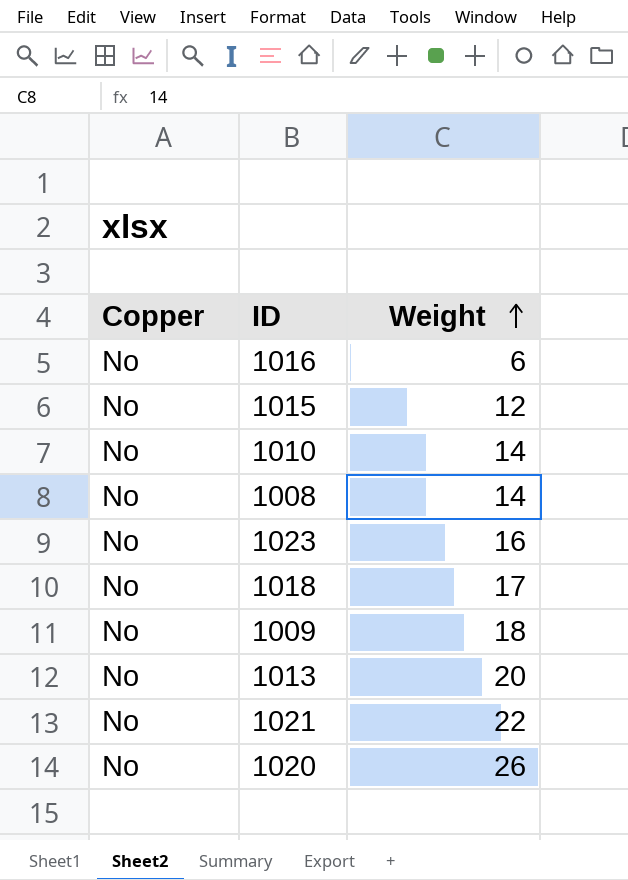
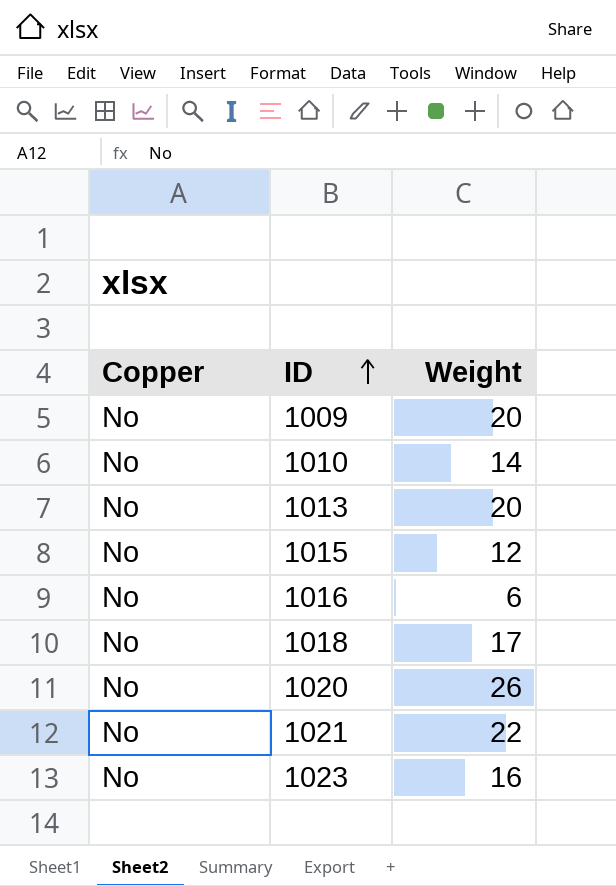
row order: Weight ascending -> ID ascending
row 1008: No | 14 -> none
1009 | Weight: 18 -> 20

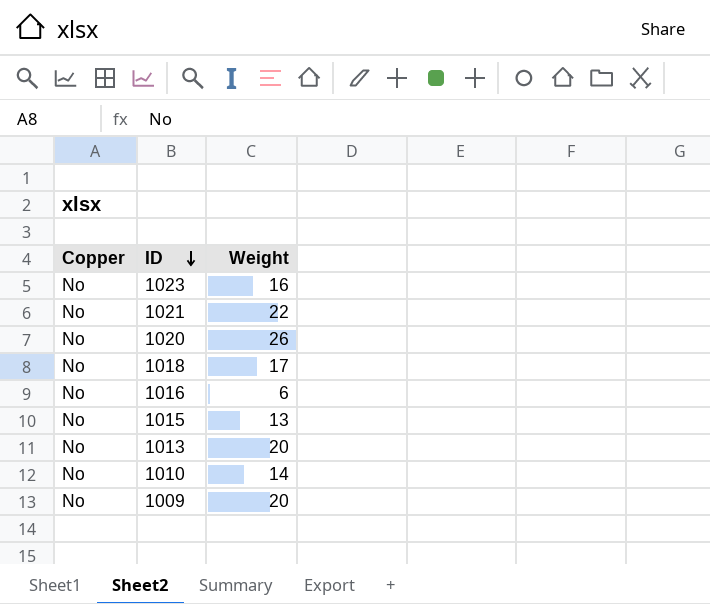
row order: ID ascending -> ID descending
1015 | Weight: 12 -> 13

